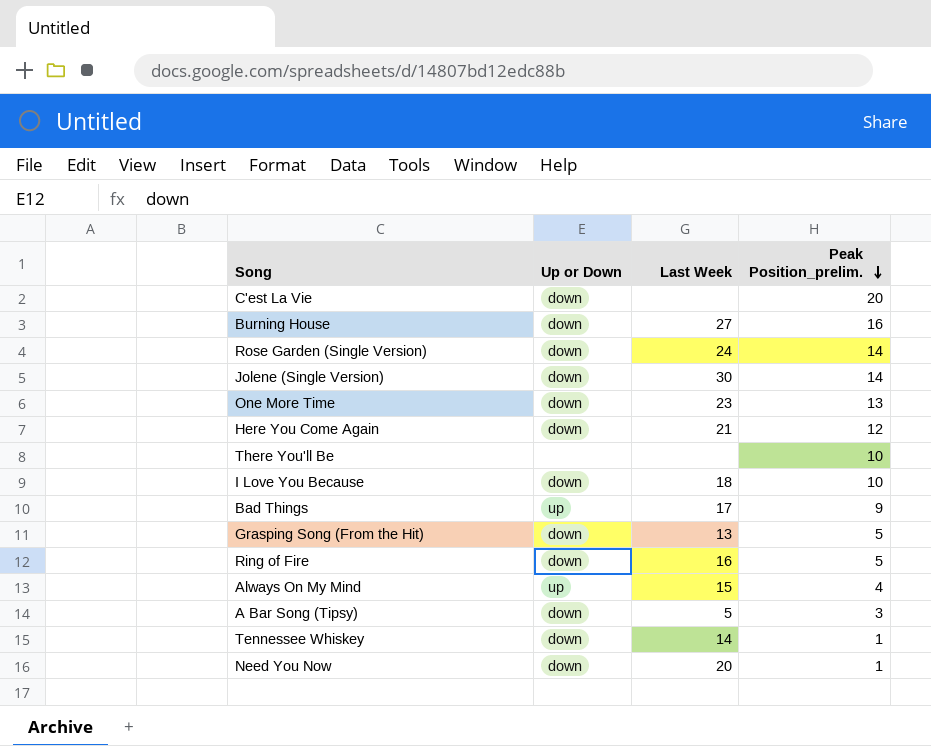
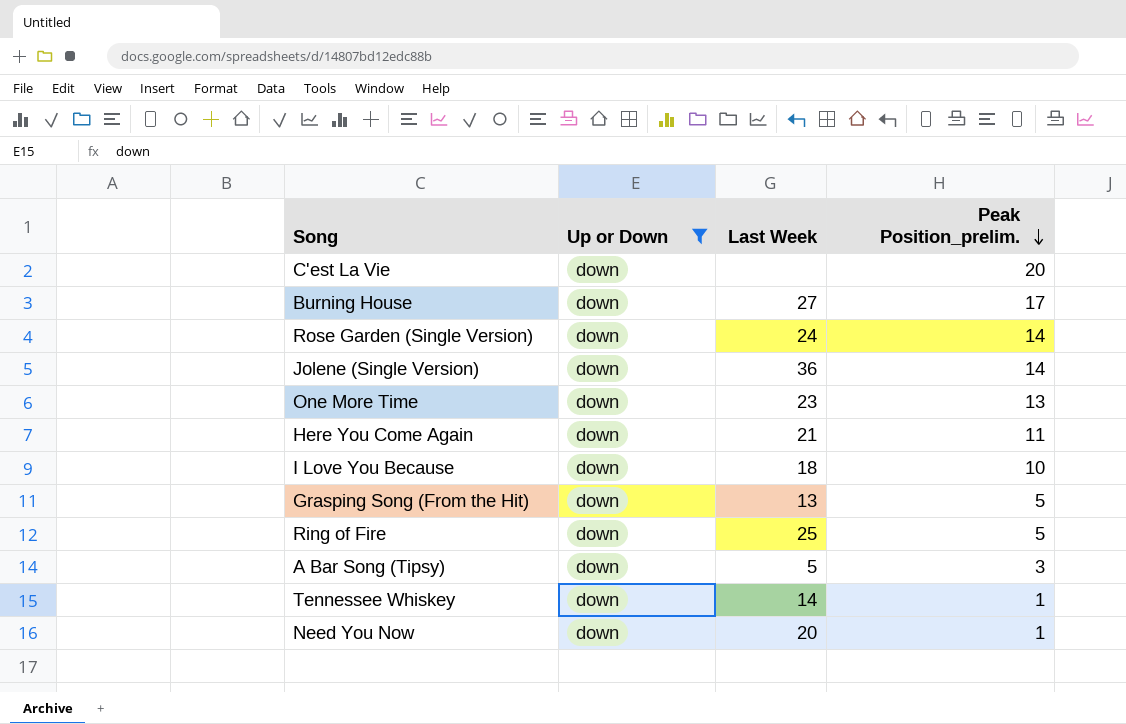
filter: none -> Up or Down = down
Burning House | Peak Position_prelim.: 16 -> 17
Jolene (Single Version) | Last Week: 30 -> 36
Here You Come Again | Peak Position_prelim.: 12 -> 11
Ring of Fire | Last Week: 16 -> 25

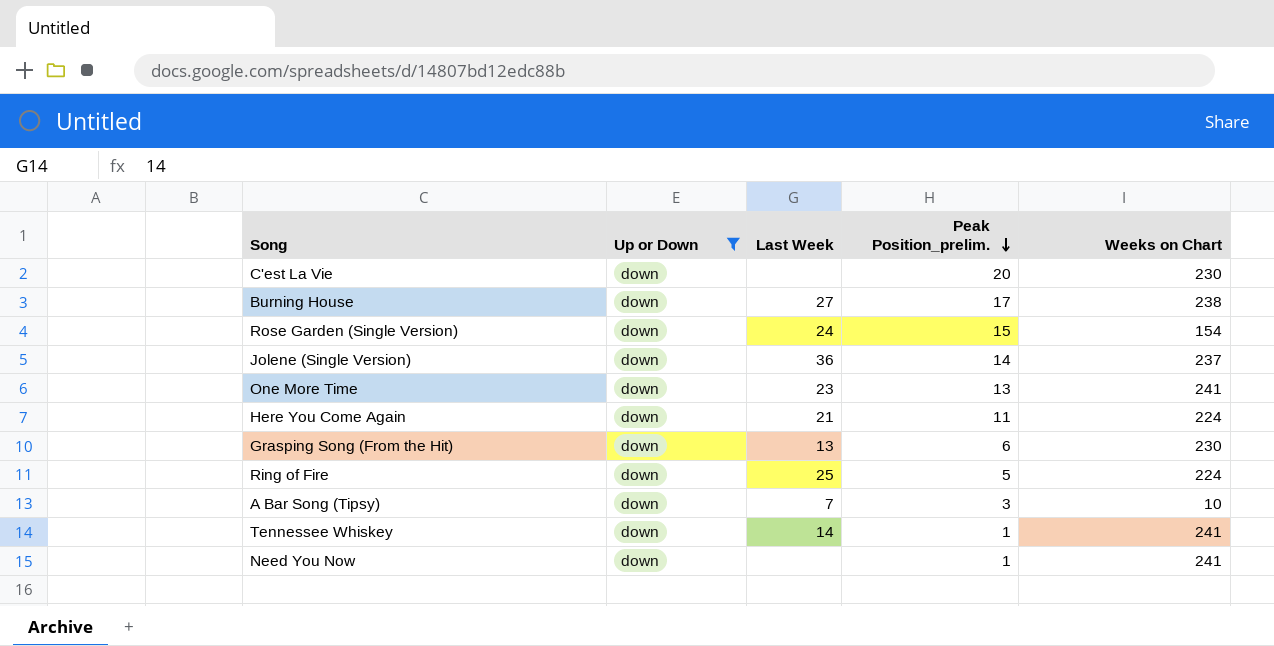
column Weeks on Chart | position: none -> 5
row I Love You Because: down | 18 | 10 -> none
Rose Garden (Single Version) | Peak Position_prelim.: 14 -> 15
Grasping Song (From the Hit) | Peak Position_prelim.: 5 -> 6
A Bar Song (Tipsy) | Last Week: 5 -> 7
Need You Now | Last Week: 20 -> none

